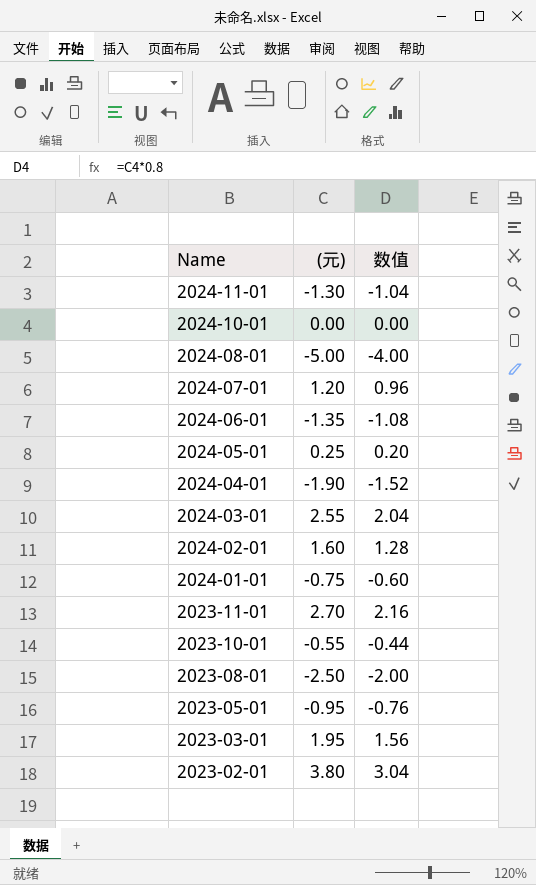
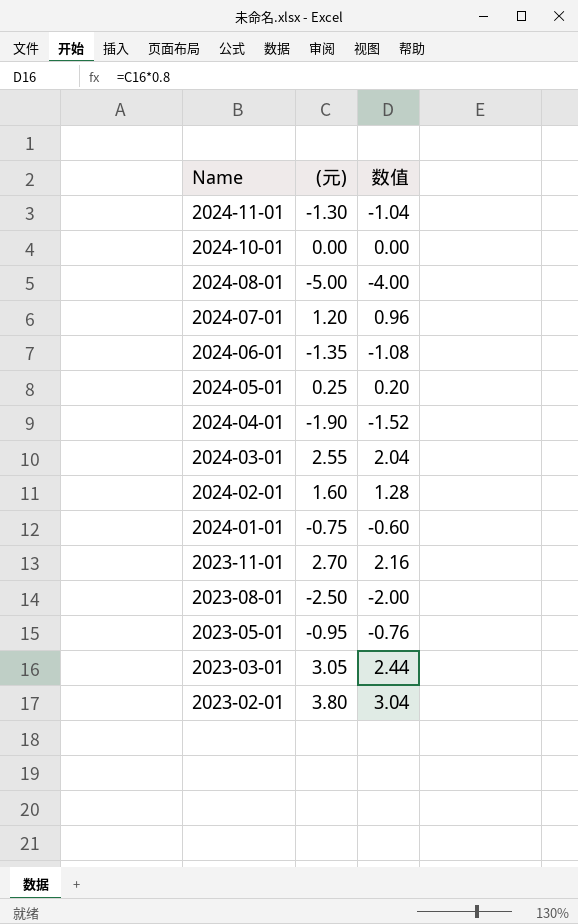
row 2023-10-01: -0.55 | -0.44 -> none
2023-03-01 | (元): 1.95 -> 3.05
2023-03-01 | 数值: 1.56 -> 2.44

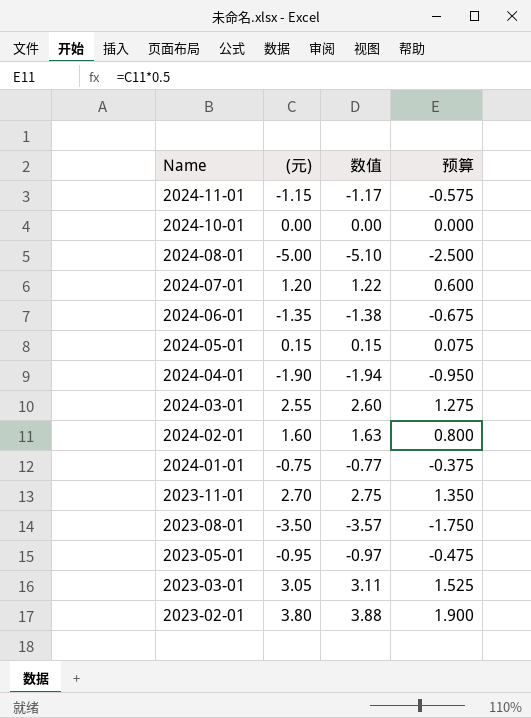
column 数值 | formula: [(元)] * 0.8 -> [(元)] * 1.02
column 预算 | formula: none -> [(元)] * 0.5
2024-11-01 | (元): -1.30 -> -1.15
2024-05-01 | (元): 0.25 -> 0.15
2023-08-01 | (元): -2.50 -> -3.50

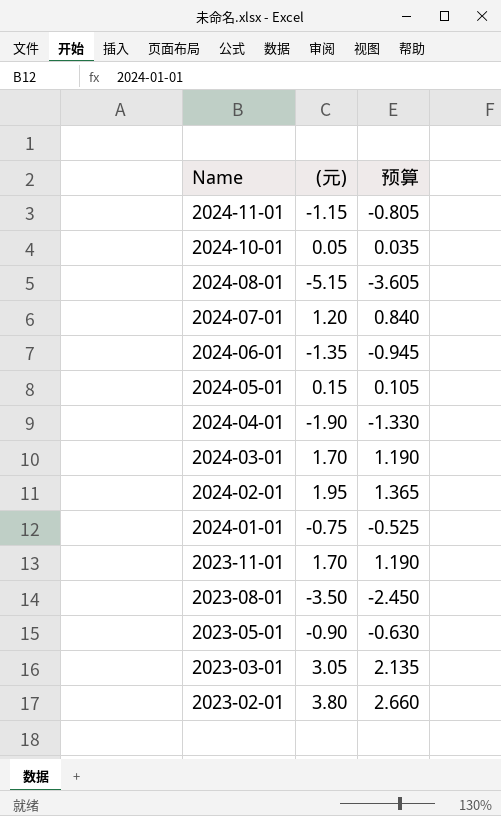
column 数值 | formula: [(元)] * 1.02 -> none
column 预算 | formula: [(元)] * 0.5 -> [(元)] * 0.7
2024-10-01 | (元): 0.00 -> 0.05
2024-08-01 | (元): -5.00 -> -5.15
2024-03-01 | (元): 2.55 -> 1.70
2024-02-01 | (元): 1.60 -> 1.95
2023-11-01 | (元): 2.70 -> 1.70
2023-05-01 | (元): -0.95 -> -0.90

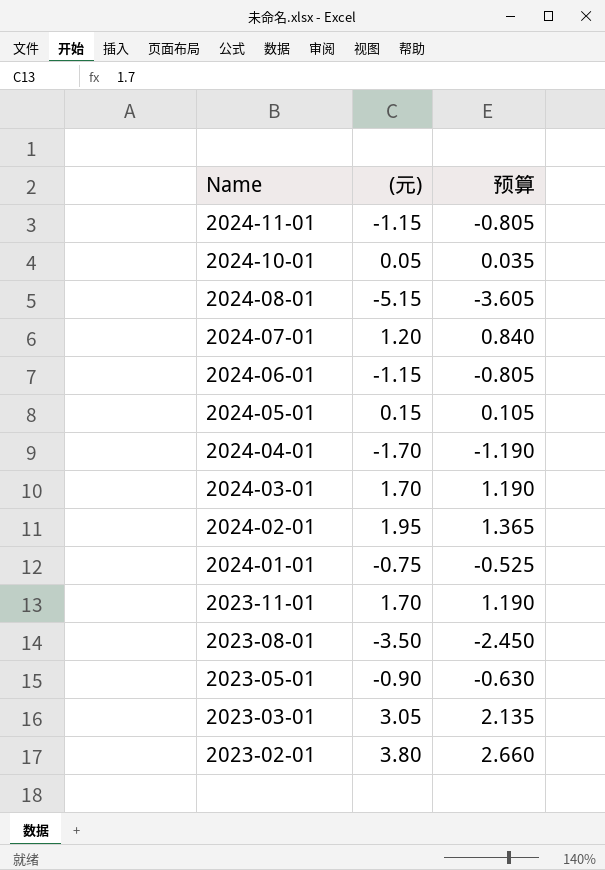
2024-06-01 | (元): -1.35 -> -1.15
2024-06-01 | 预算: -0.945 -> -0.805
2024-04-01 | (元): -1.90 -> -1.70
2024-04-01 | 预算: -1.330 -> -1.190

